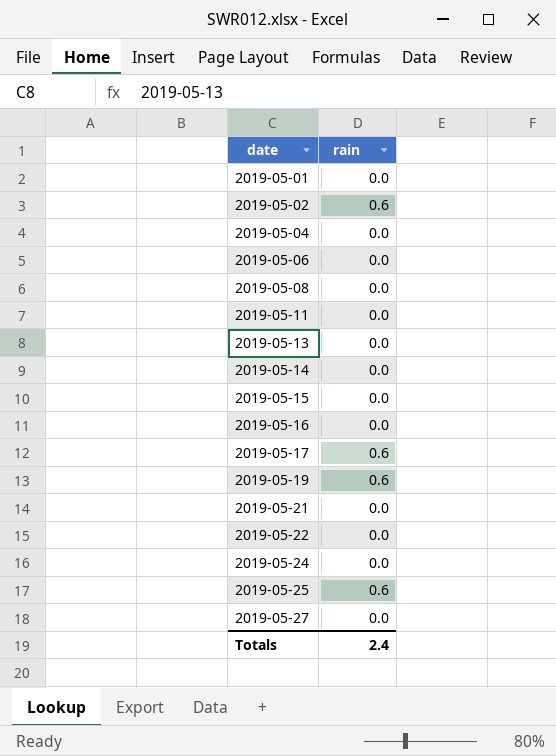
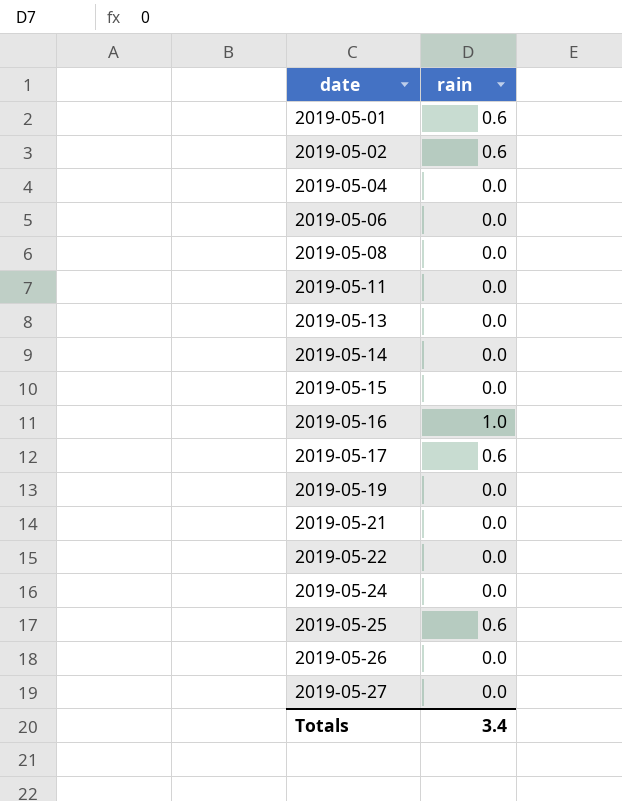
2019-05-01 | rain: 0.0 -> 0.6
2019-05-16 | rain: 0.0 -> 1.0
2019-05-19 | rain: 0.6 -> 0.0
row 2019-05-26: none -> 0.0
Totals | rain: 2.4 -> 3.4

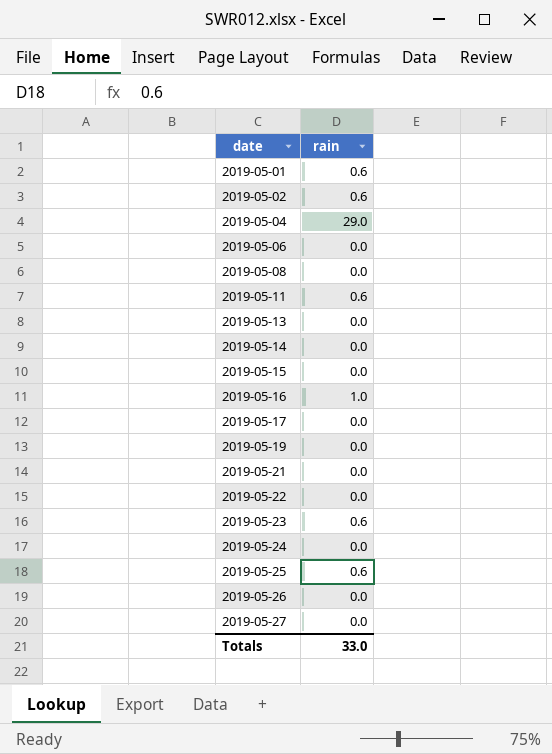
2019-05-04 | rain: 0.0 -> 29.0
2019-05-11 | rain: 0.0 -> 0.6
2019-05-17 | rain: 0.6 -> 0.0
row 2019-05-23: none -> 0.6
Totals | rain: 3.4 -> 33.0

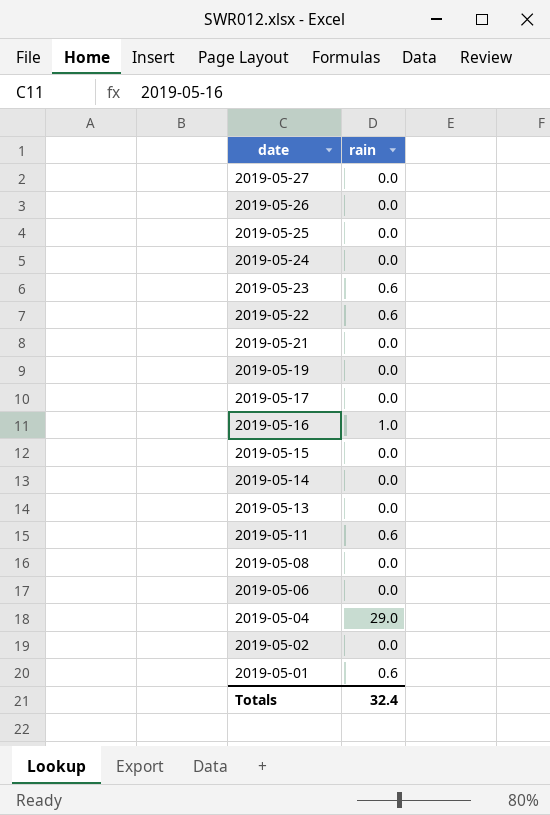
row order: date ascending -> date descending
2019-05-25 | rain: 0.6 -> 0.0
2019-05-22 | rain: 0.0 -> 0.6
2019-05-02 | rain: 0.6 -> 0.0
Totals | rain: 33.0 -> 32.4

